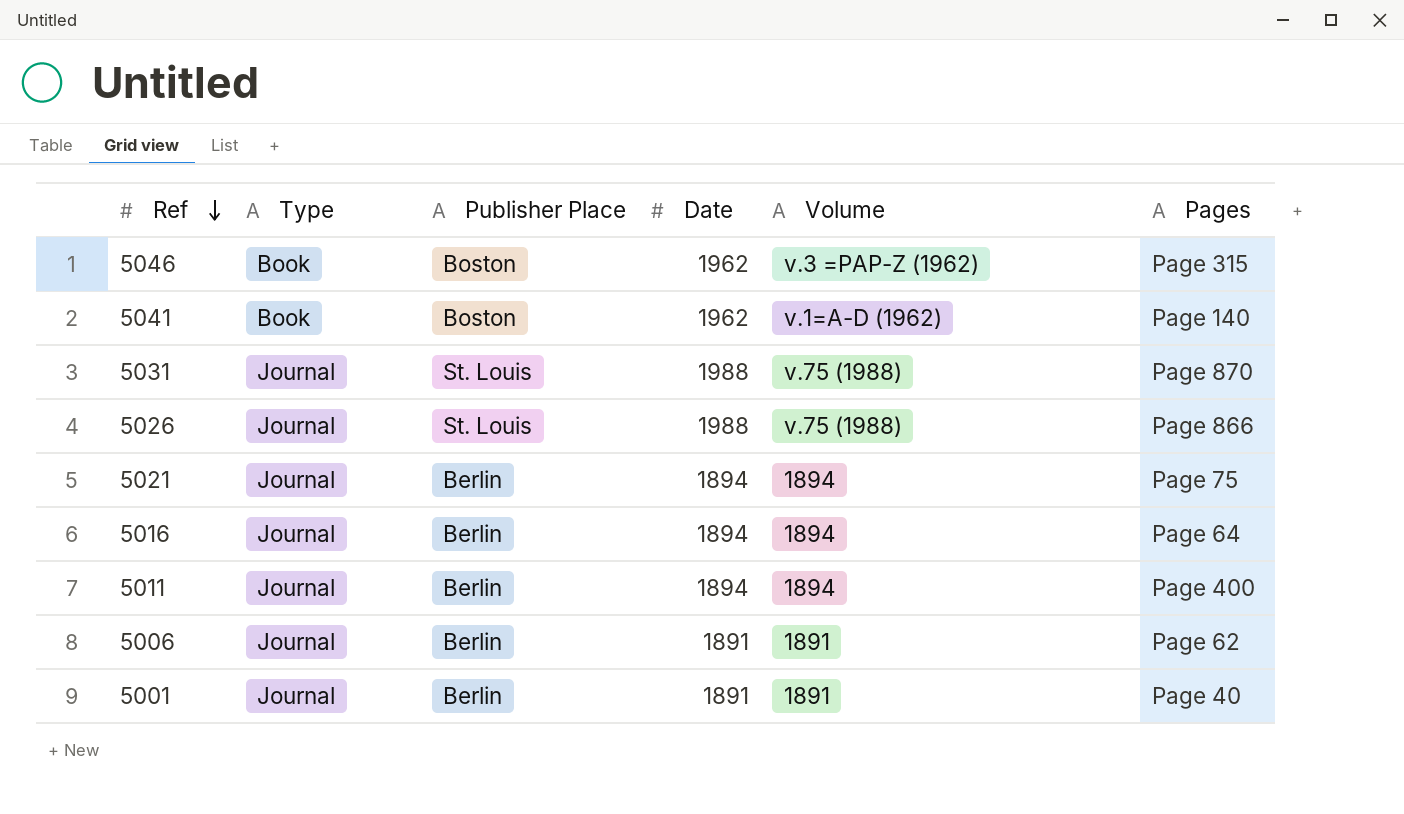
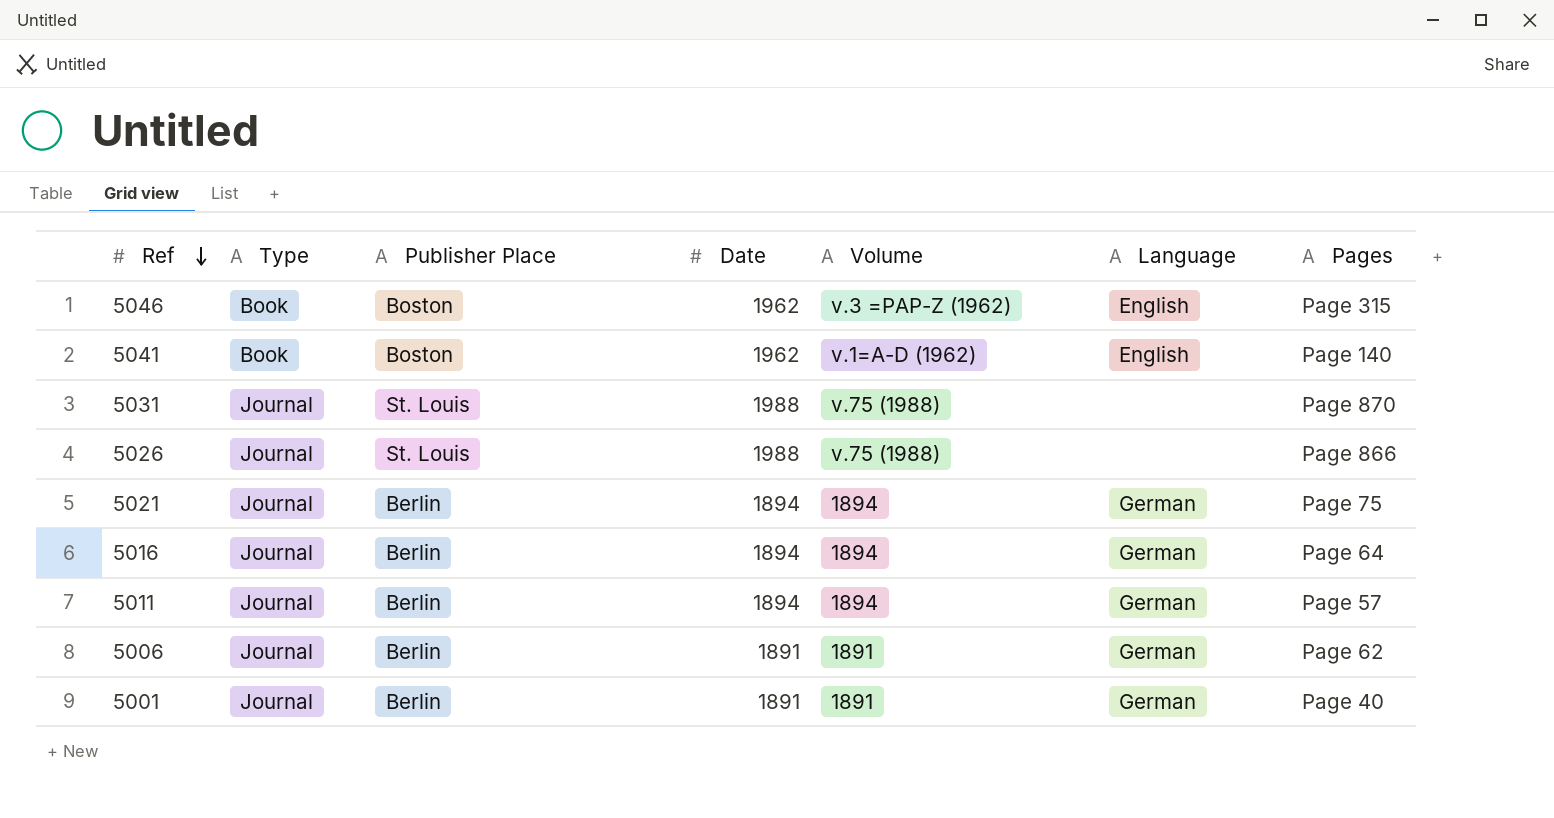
column Language | position: none -> 6
5011 | Pages: Page 400 -> Page 57

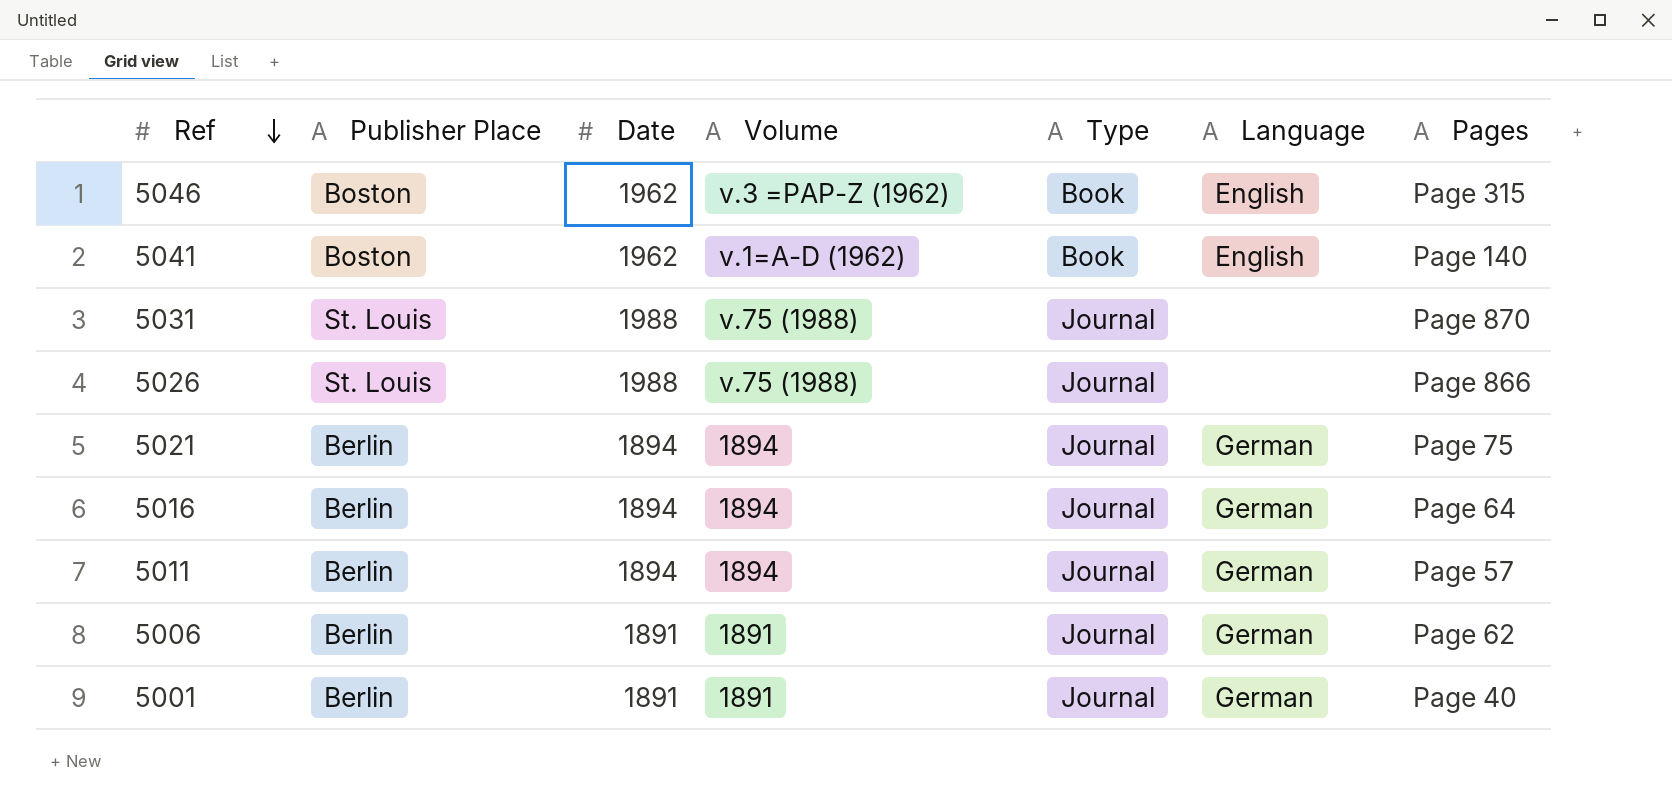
column Type | position: 2 -> 5

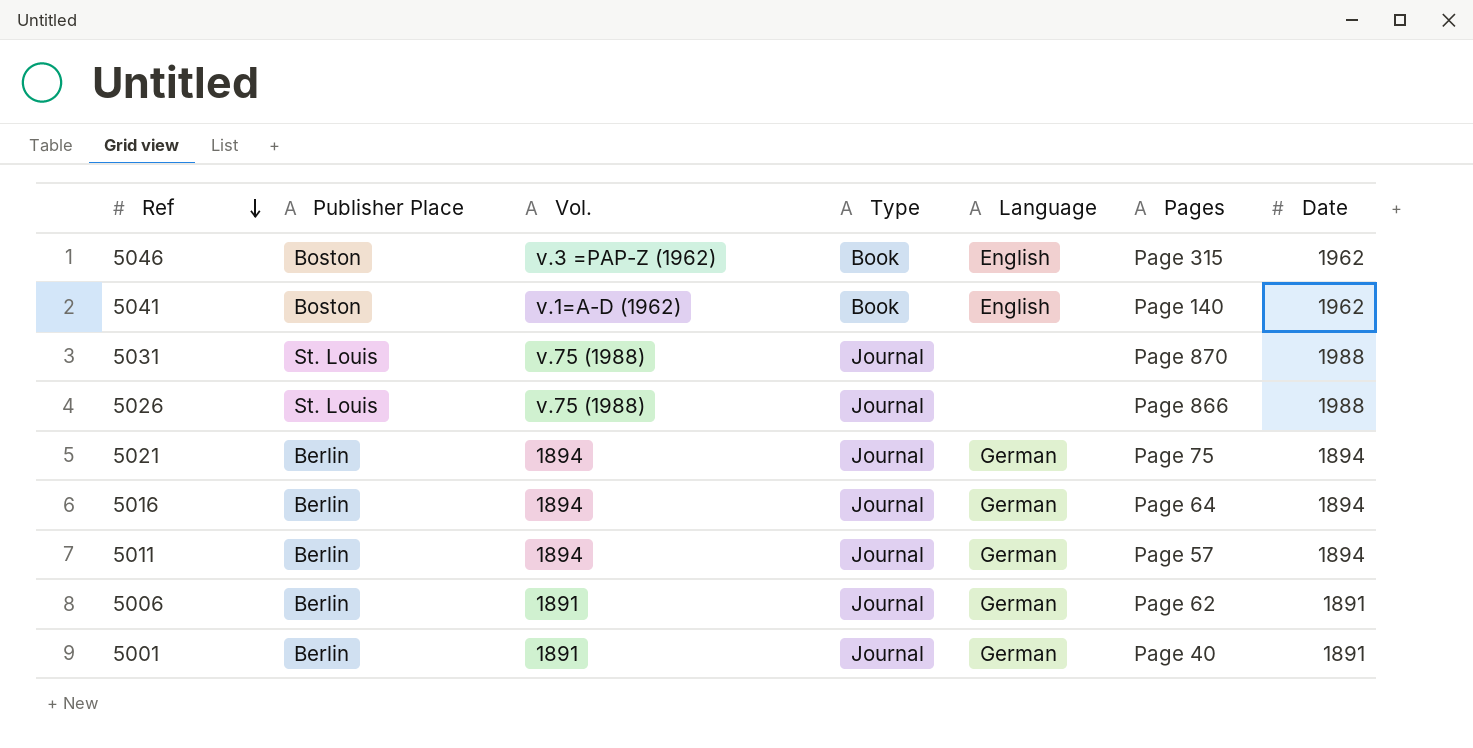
column name: Volume -> Vol.
column Date | position: 3 -> 7

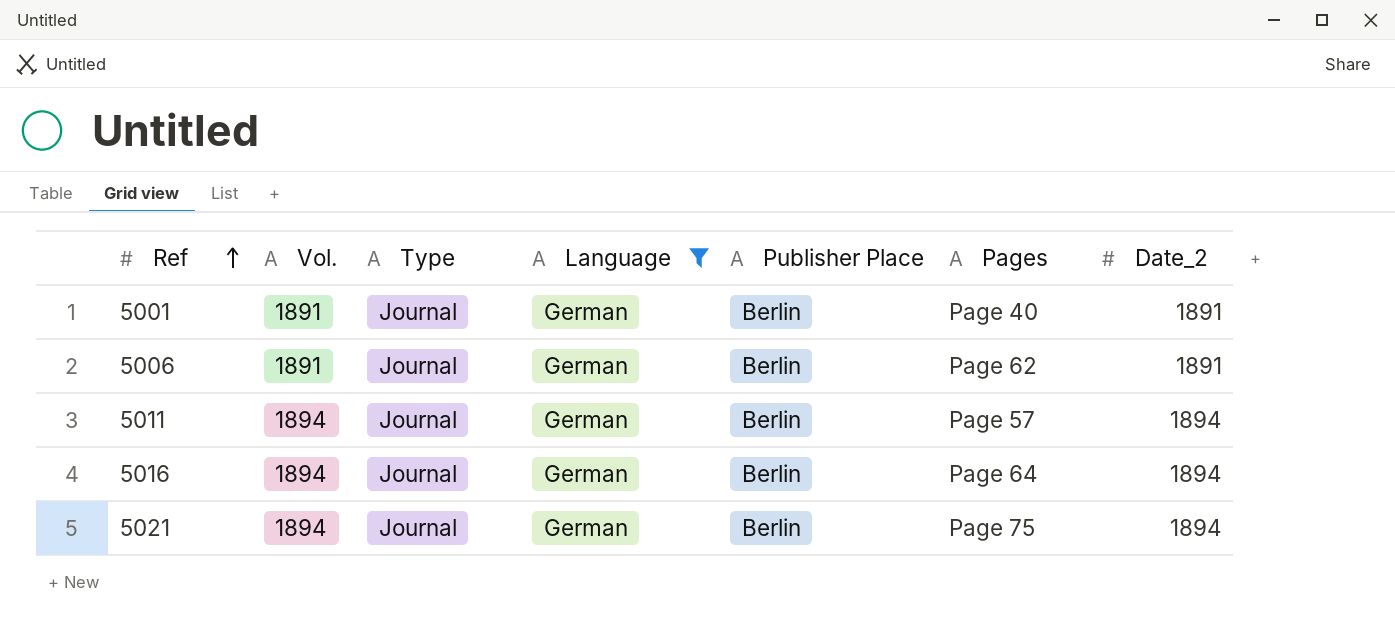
filter: none -> Language = German
row order: Ref descending -> Ref ascending
column Publisher Place | position: 2 -> 5
column name: Date -> Date_2

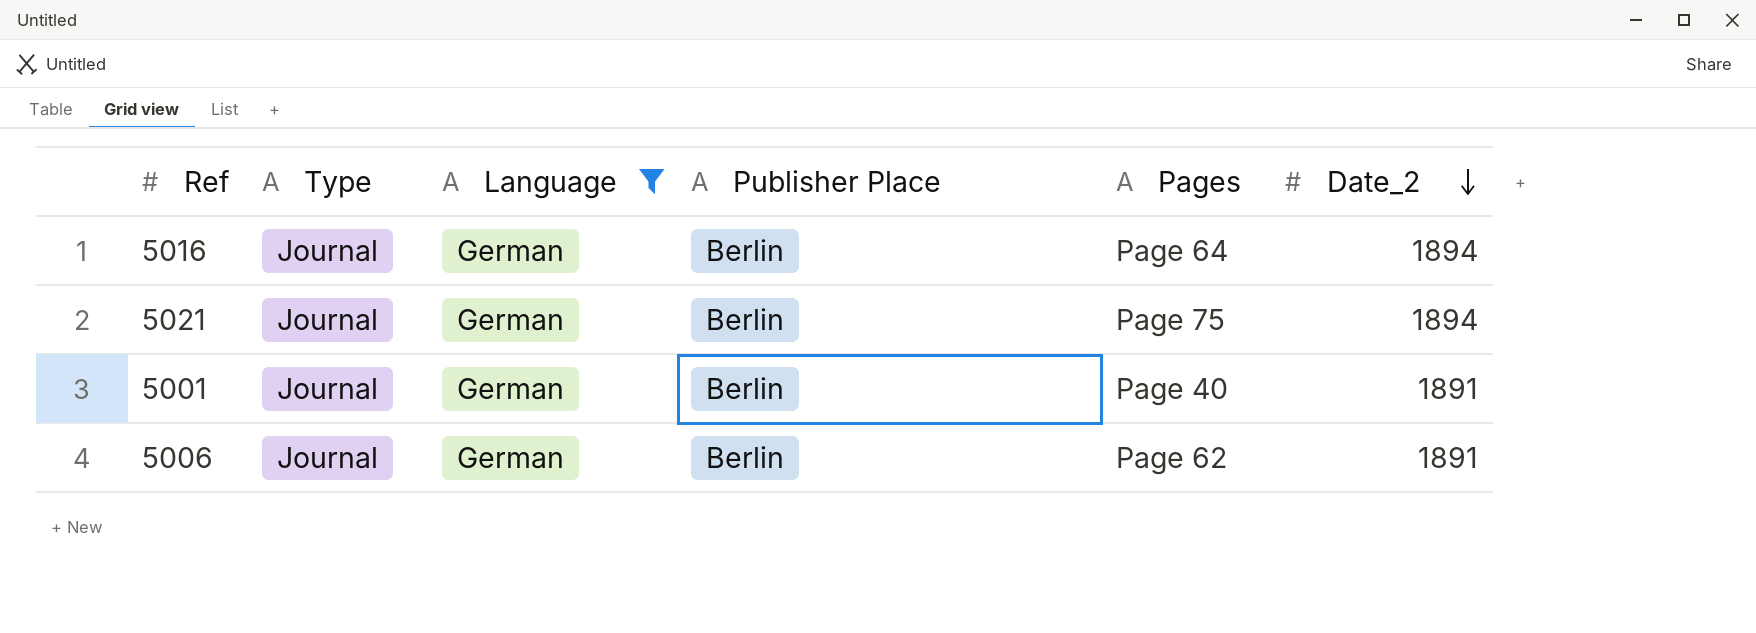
row order: Ref ascending -> Date_2 descending
column Vol. | position: 2 -> none
row 5011: 1894 | Journal | German | Berlin | Page 57 | 1894 -> none

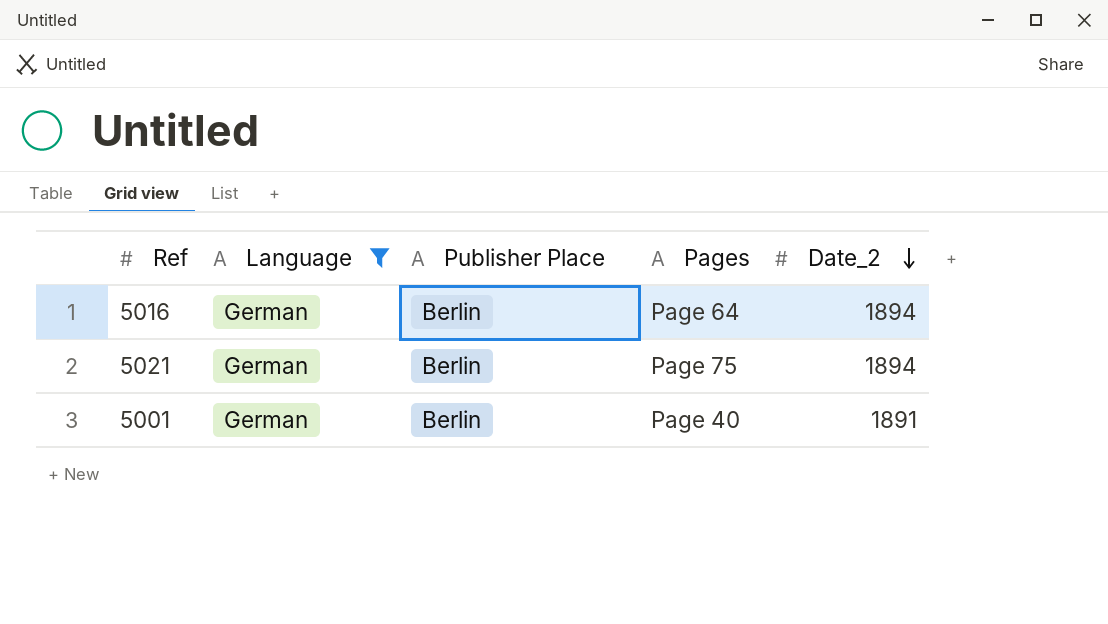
column Type | position: 2 -> none
row 5006: Journal | German | Berlin | Page 62 | 1891 -> none

